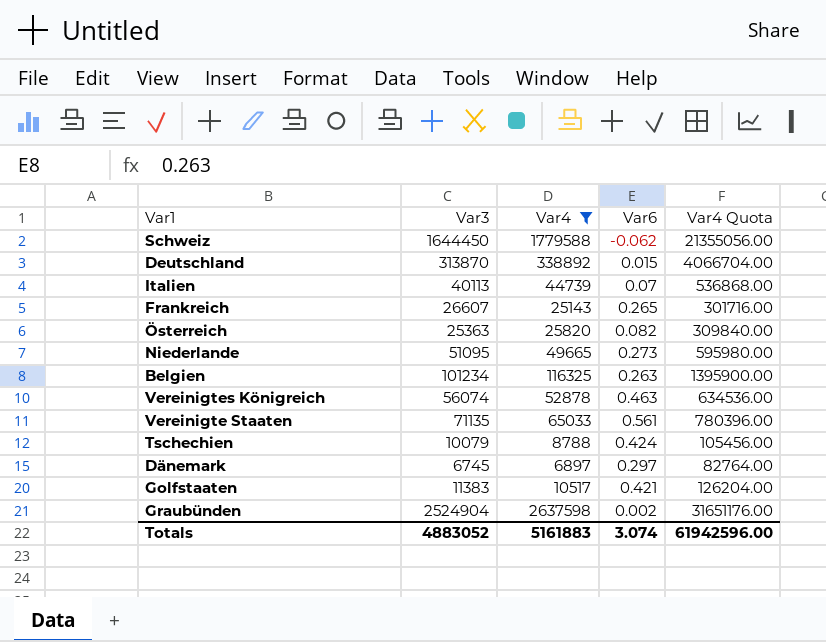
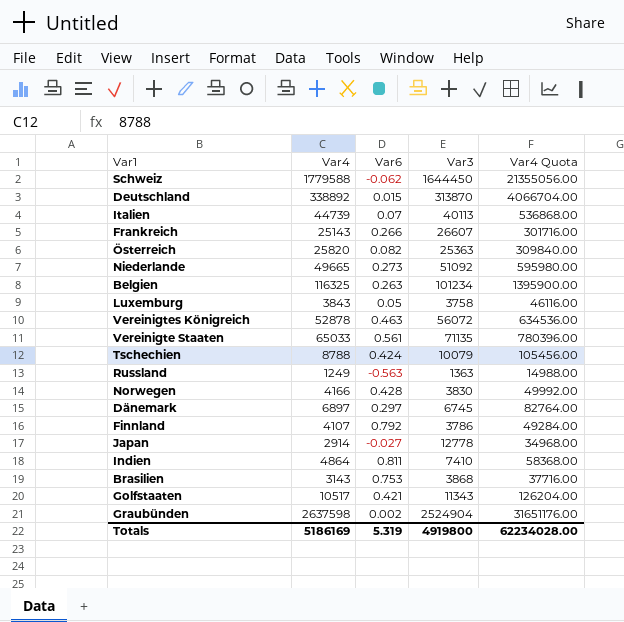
filter: Var4 >= 6897 -> none
column Var3 | position: 2 -> 4
Frankreich | Var6: 0.265 -> 0.266
Niederlande | Var3: 51095 -> 51092
Vereinigtes Königreich | Var3: 56074 -> 56072
Golfstaaten | Var3: 11383 -> 11343
Totals | Var4: 5161883 -> 5186169
Totals | Var6: 3.074 -> 5.319
Totals | Var3: 4883052 -> 4919800
Totals | Var4 Quota: 61942596.00 -> 62234028.00

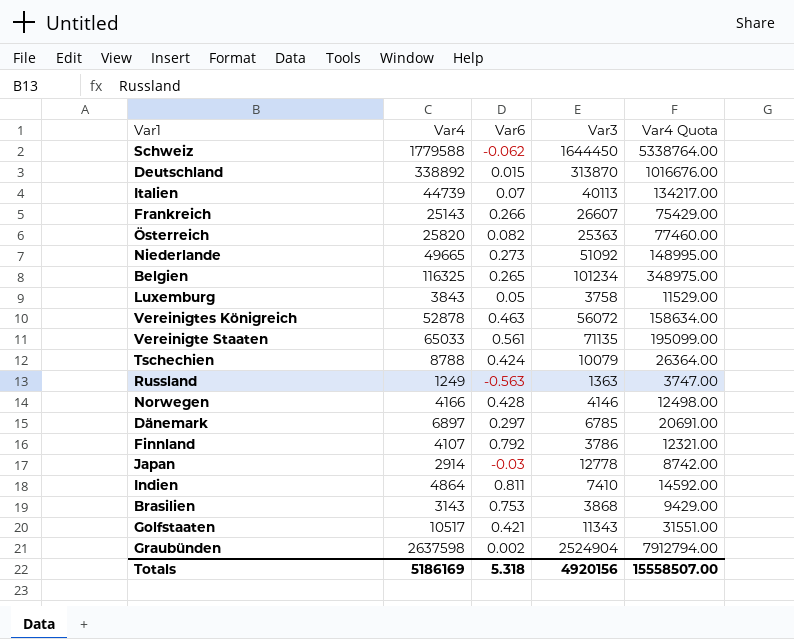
column Var4 Quota | formula: [Var4] * 12 -> [Var4] * 3
Belgien | Var6: 0.263 -> 0.265
Norwegen | Var3: 3830 -> 4146
Dänemark | Var3: 6745 -> 6785
Japan | Var6: -0.027 -> -0.03
Totals | Var6: 5.319 -> 5.318
Totals | Var3: 4919800 -> 4920156
Totals | Var4 Quota: 62234028.00 -> 15558507.00

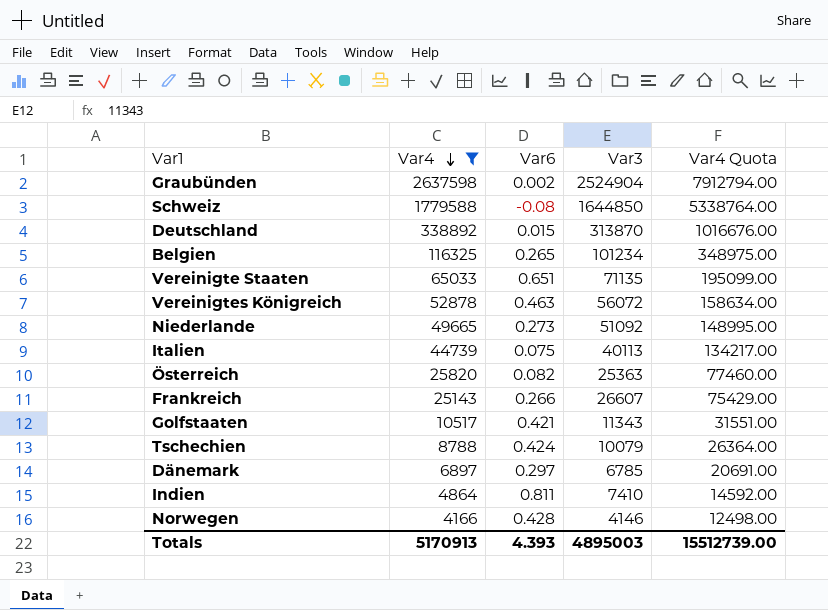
filter: none -> Var4 >= 4166
row order: none -> Var4 descending
Schweiz | Var6: -0.062 -> -0.08
Schweiz | Var3: 1644450 -> 1644850
Vereinigte Staaten | Var6: 0.561 -> 0.651
Italien | Var6: 0.07 -> 0.075
Totals | Var4: 5186169 -> 5170913
Totals | Var6: 5.318 -> 4.393
Totals | Var3: 4920156 -> 4895003
Totals | Var4 Quota: 15558507.00 -> 15512739.00

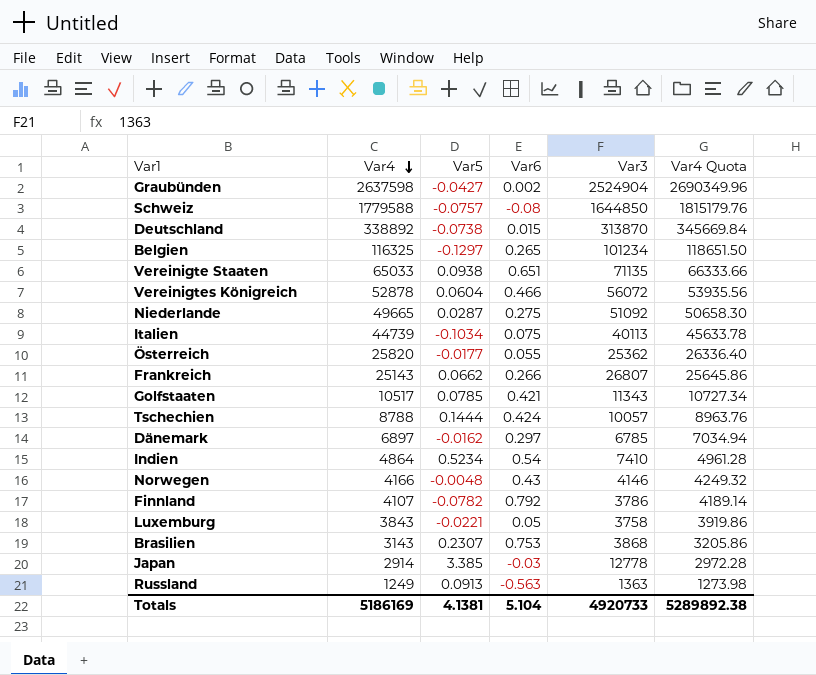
filter: Var4 >= 4166 -> none
column Var5 | formula: none -> ([Var3] - [Var4]) / [Var4]
column Var4 Quota | formula: [Var4] * 3 -> [Var4] * 1.02
Vereinigtes Königreich | Var6: 0.463 -> 0.466
Niederlande | Var6: 0.273 -> 0.275
Österreich | Var6: 0.082 -> 0.055
Österreich | Var3: 25363 -> 25362
Frankreich | Var3: 26607 -> 26807
Tschechien | Var3: 10079 -> 10057
Indien | Var6: 0.811 -> 0.54
Norwegen | Var6: 0.428 -> 0.43
Totals | Var4: 5170913 -> 5186169
Totals | Var6: 4.393 -> 5.104
Totals | Var3: 4895003 -> 4920733
Totals | Var4 Quota: 15512739.00 -> 5289892.38

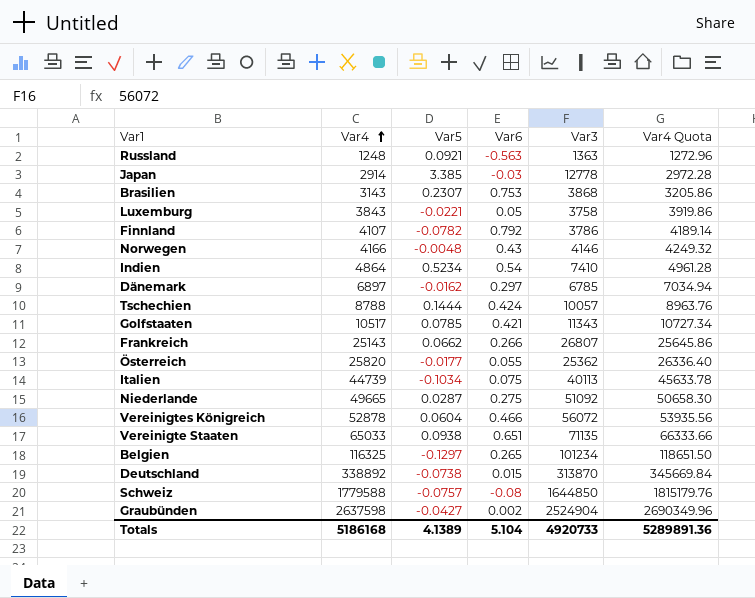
row order: Var4 descending -> Var4 ascending
Russland | Var4: 1249 -> 1248
Russland | Var5: 0.0913 -> 0.0921
Russland | Var4 Quota: 1273.98 -> 1272.96
Totals | Var4: 5186169 -> 5186168
Totals | Var5: 4.1381 -> 4.1389
Totals | Var4 Quota: 5289892.38 -> 5289891.36

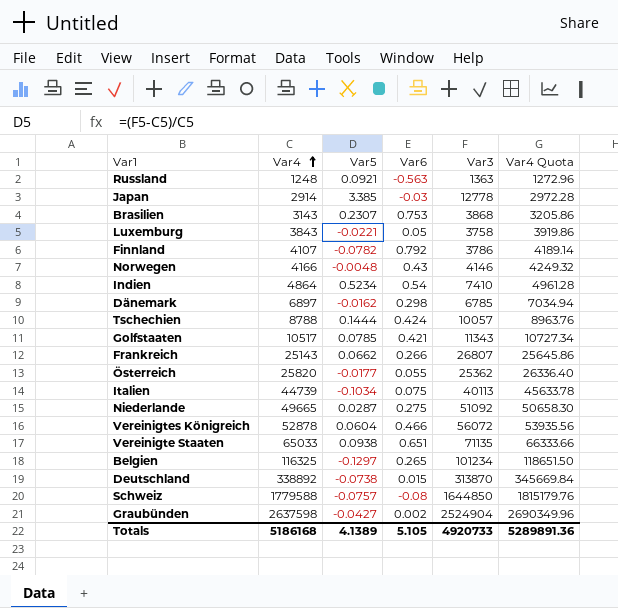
Dänemark | Var6: 0.297 -> 0.298
Totals | Var6: 5.104 -> 5.105

